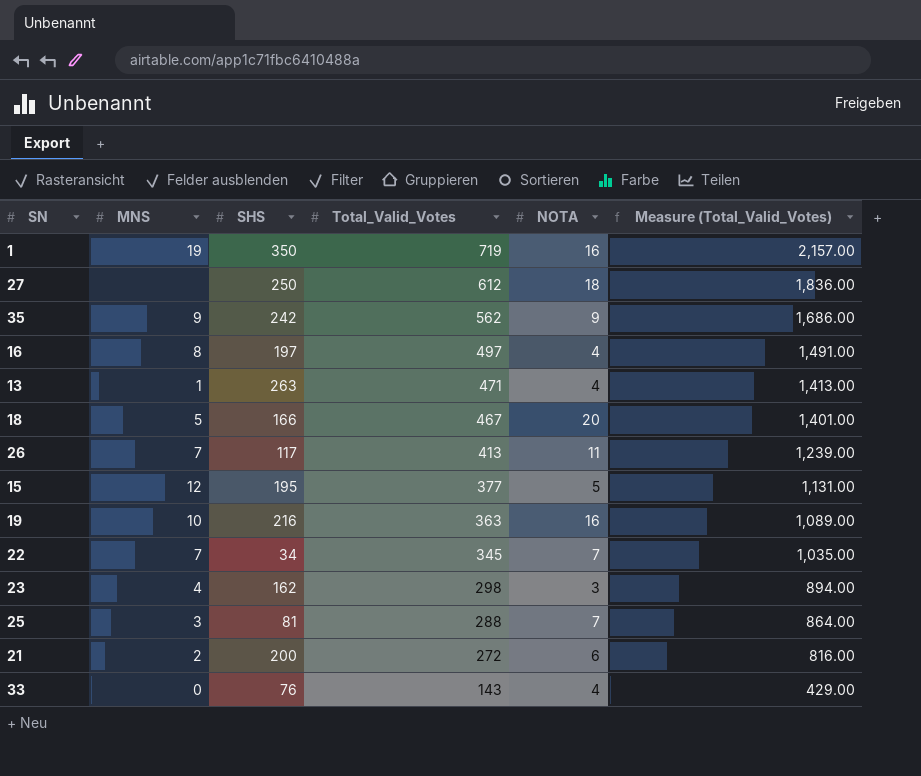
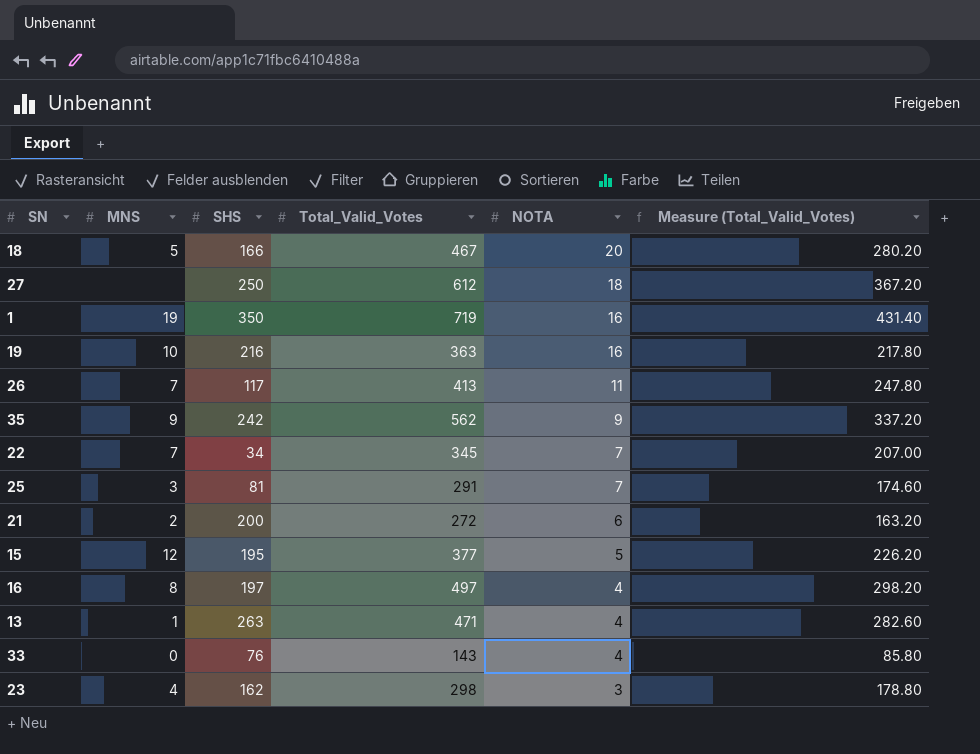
row order: Total_Valid_Votes descending -> NOTA descending
column Measure (Total_Valid_Votes) | formula: [Total_Valid_Votes] * 3 -> [Total_Valid_Votes] * 0.6
25 | Total_Valid_Votes: 288 -> 291

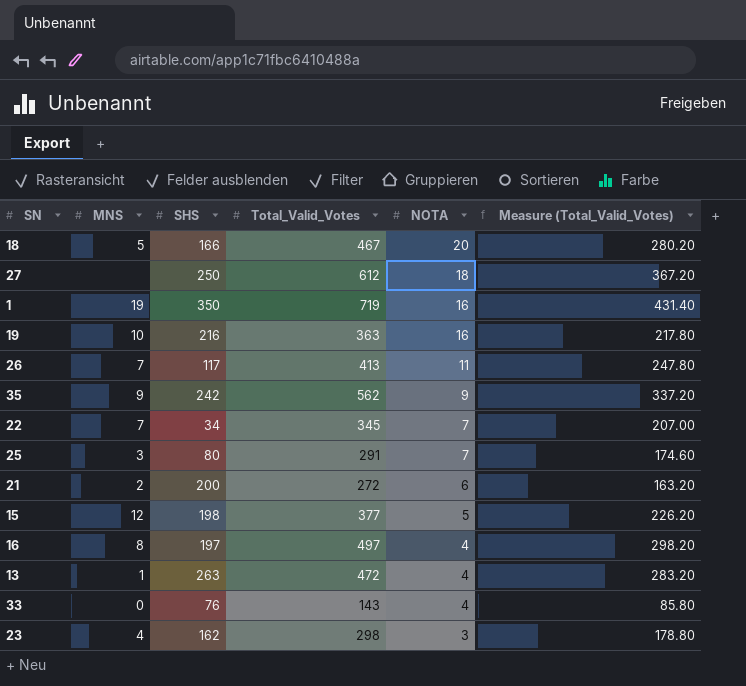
25 | SHS: 81 -> 80
15 | SHS: 195 -> 198
13 | Total_Valid_Votes: 471 -> 472
13 | Measure (Total_Valid_Votes): 282.60 -> 283.20

